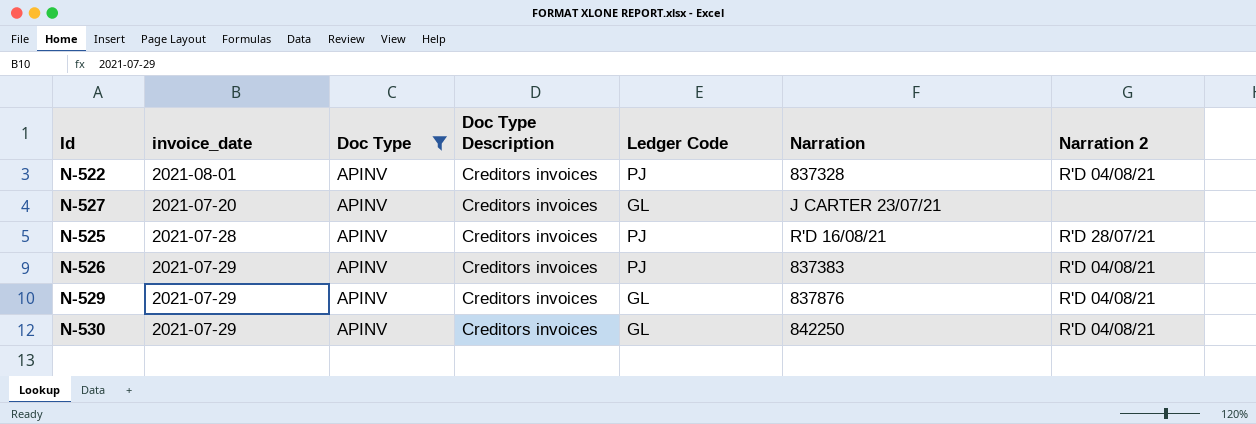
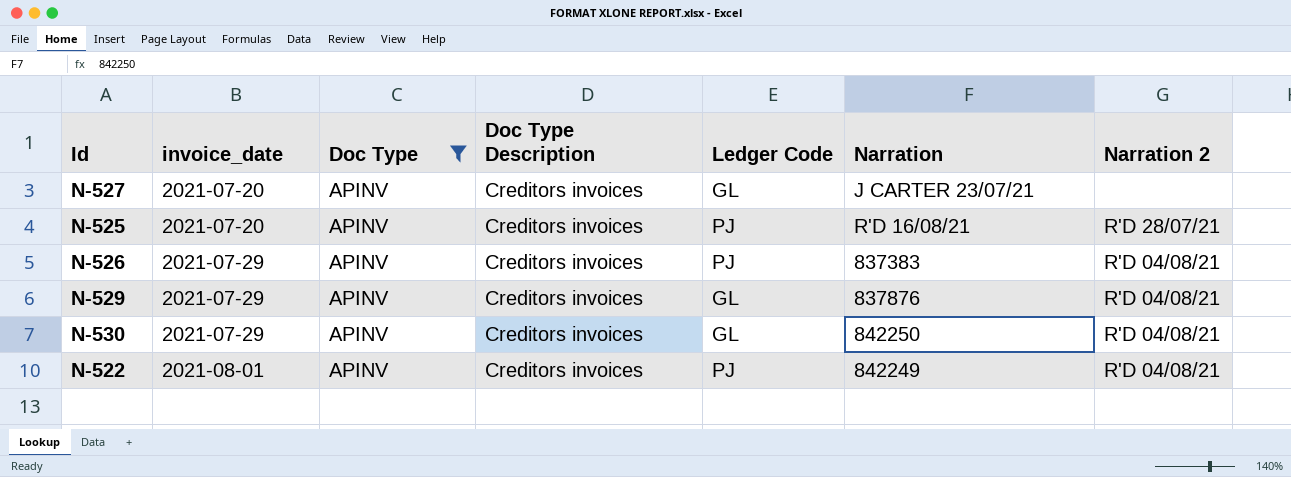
row order: none -> invoice_date ascending
N-525 | invoice_date: 2021-07-28 -> 2021-07-20
N-522 | Narration: 837328 -> 842249

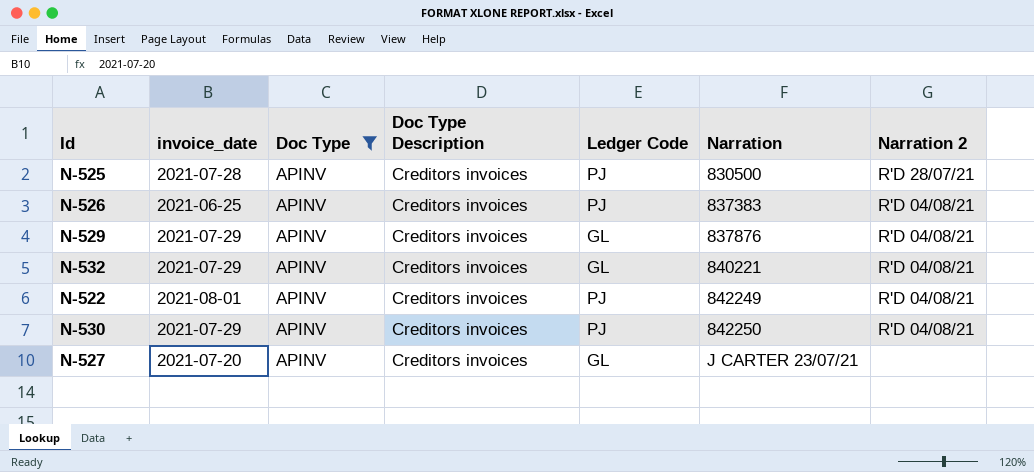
row order: invoice_date ascending -> Narration ascending
N-525 | invoice_date: 2021-07-20 -> 2021-07-28
N-525 | Narration: R'D 16/08/21 -> 830500
N-526 | invoice_date: 2021-07-29 -> 2021-06-25
row N-532: none -> 2021-07-29 | APINV | Creditors invoices | GL | 840221 | R'D 04/08/21
N-530 | Ledger Code: GL -> PJ

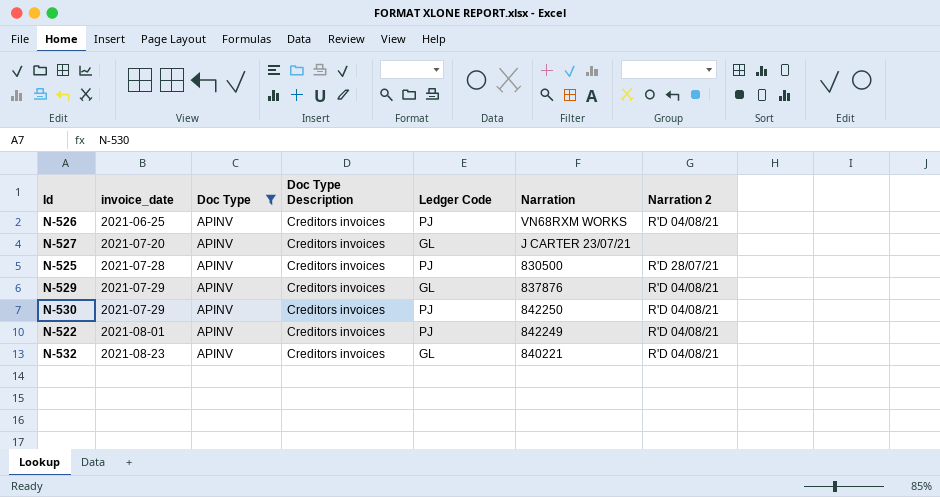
row order: Narration ascending -> invoice_date ascending
N-526 | Narration: 837383 -> VN68RXM WORKS
N-532 | invoice_date: 2021-07-29 -> 2021-08-23

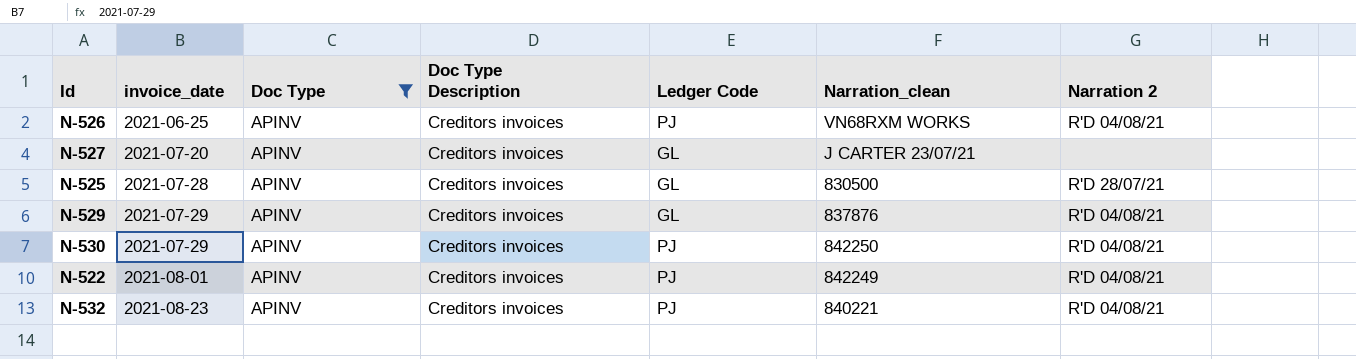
column name: Narration -> Narration_clean
N-525 | Ledger Code: PJ -> GL
N-532 | Ledger Code: GL -> PJ

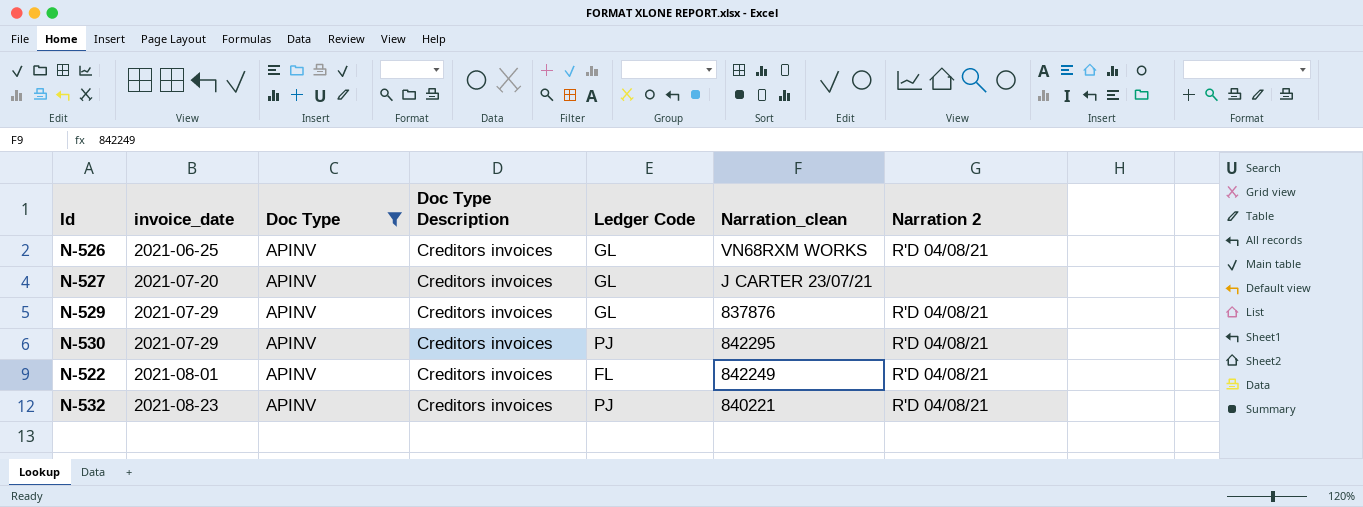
row N-525: 2021-07-28 | APINV | Creditors invoices | GL | 830500 | R'D 28/07/21 -> none
N-526 | Ledger Code: PJ -> GL
N-530 | Narration_clean: 842250 -> 842295
N-522 | Ledger Code: PJ -> FL

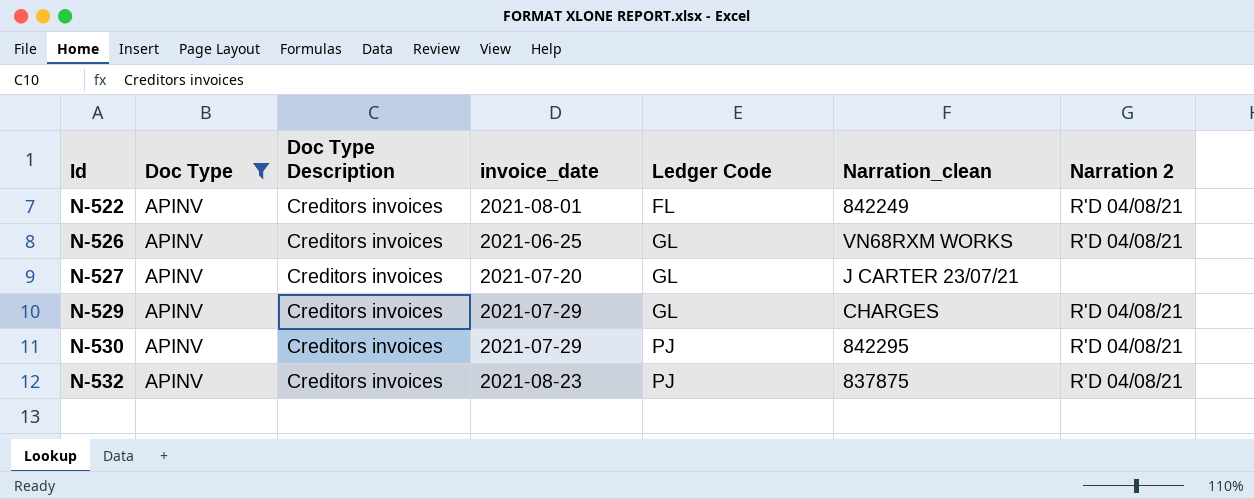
row order: invoice_date ascending -> Id ascending
column invoice_date | position: 2 -> 4
N-529 | Narration_clean: 837876 -> CHARGES
N-532 | Narration_clean: 840221 -> 837875

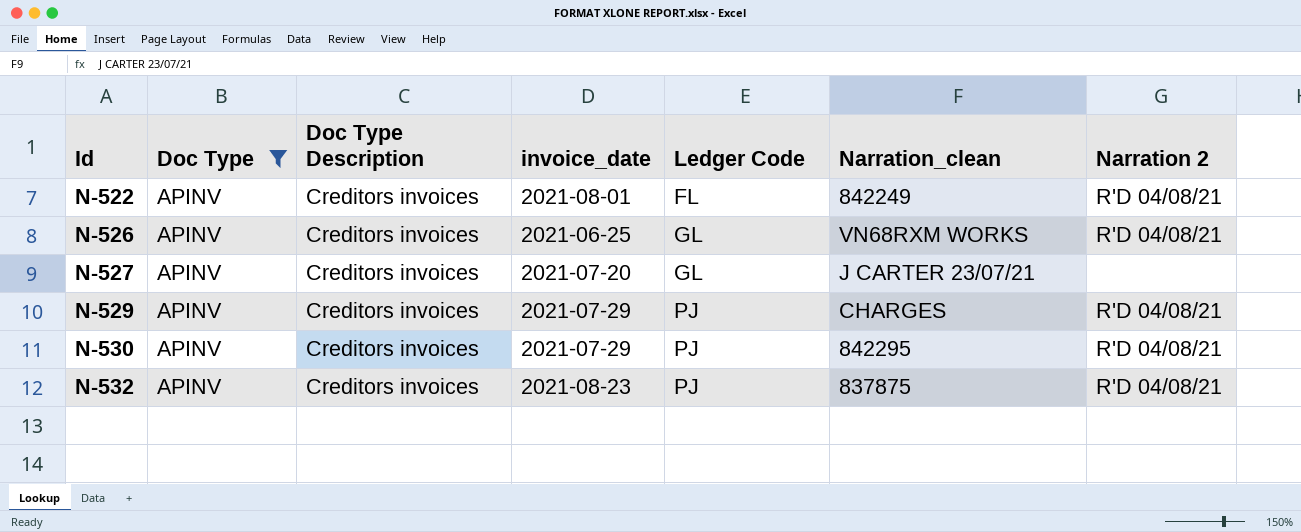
N-529 | Ledger Code: GL -> PJ

